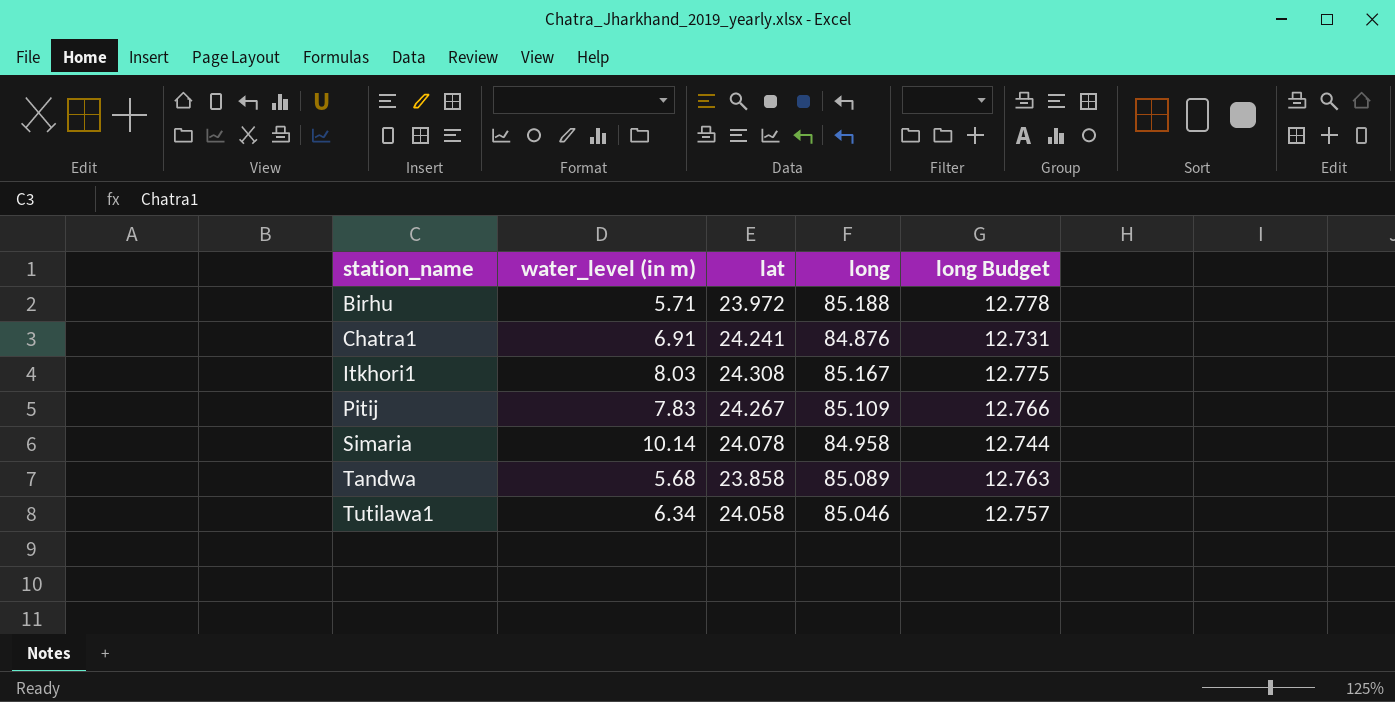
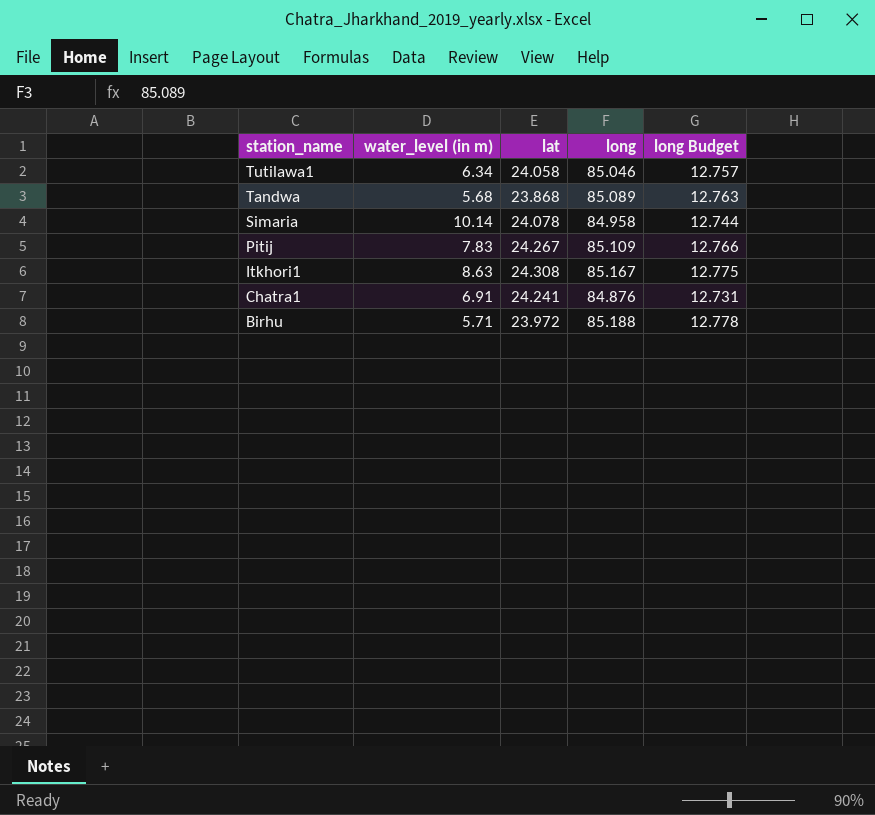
row order: station_name ascending -> station_name descending
Tandwa | lat: 23.858 -> 23.868
Itkhori1 | water_level (in m): 8.03 -> 8.63

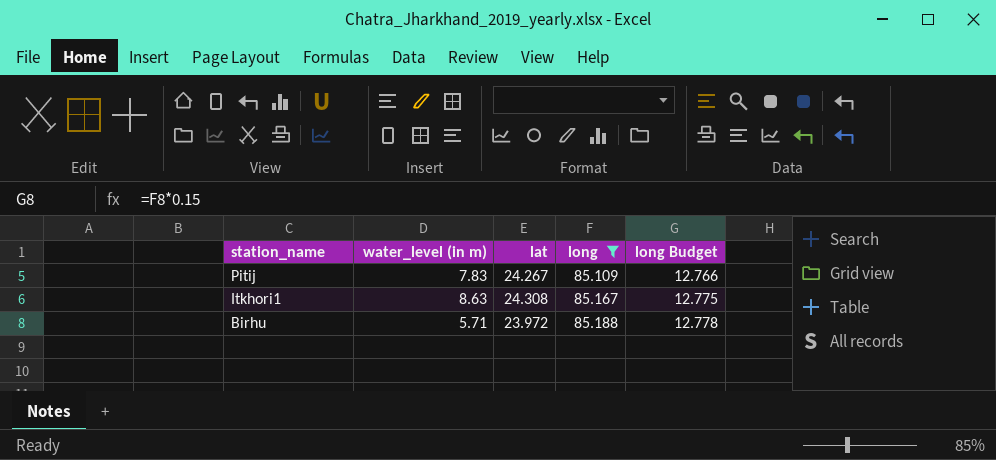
filter: none -> long >= 85.109

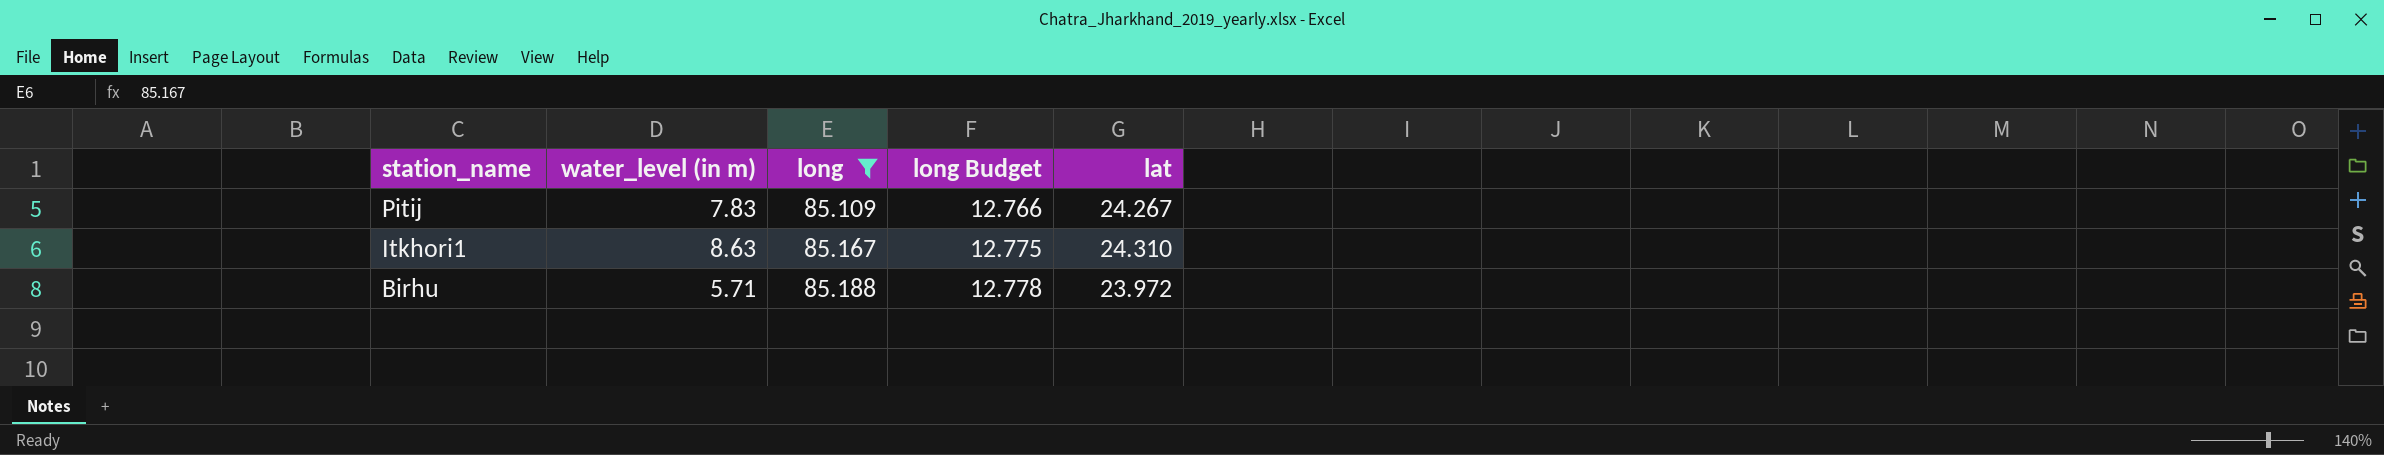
column lat | position: 3 -> 5
Itkhori1 | lat: 24.308 -> 24.310

